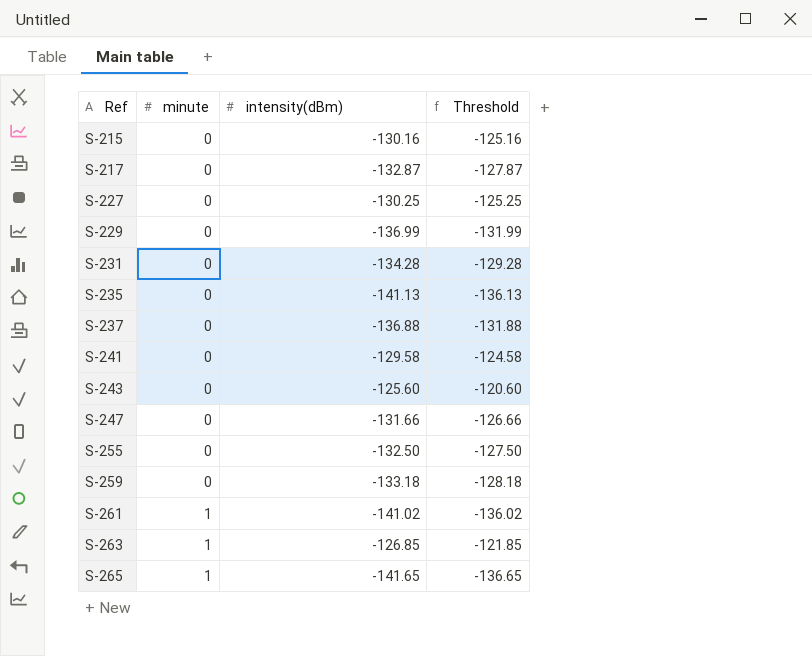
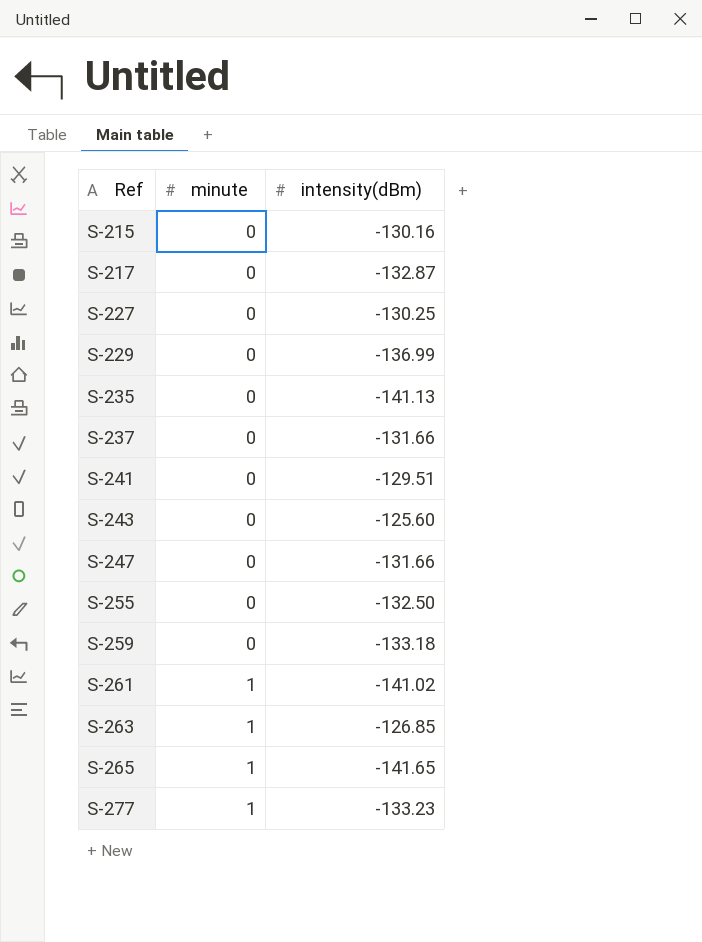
column Threshold | formula: [intensity(dBm)] + 5 -> none
row S-231: 0 | -134.28 | -129.28 -> none
S-237 | intensity(dBm): -136.88 -> -131.66
S-241 | intensity(dBm): -129.58 -> -129.51
row S-277: none -> 1 | -133.23

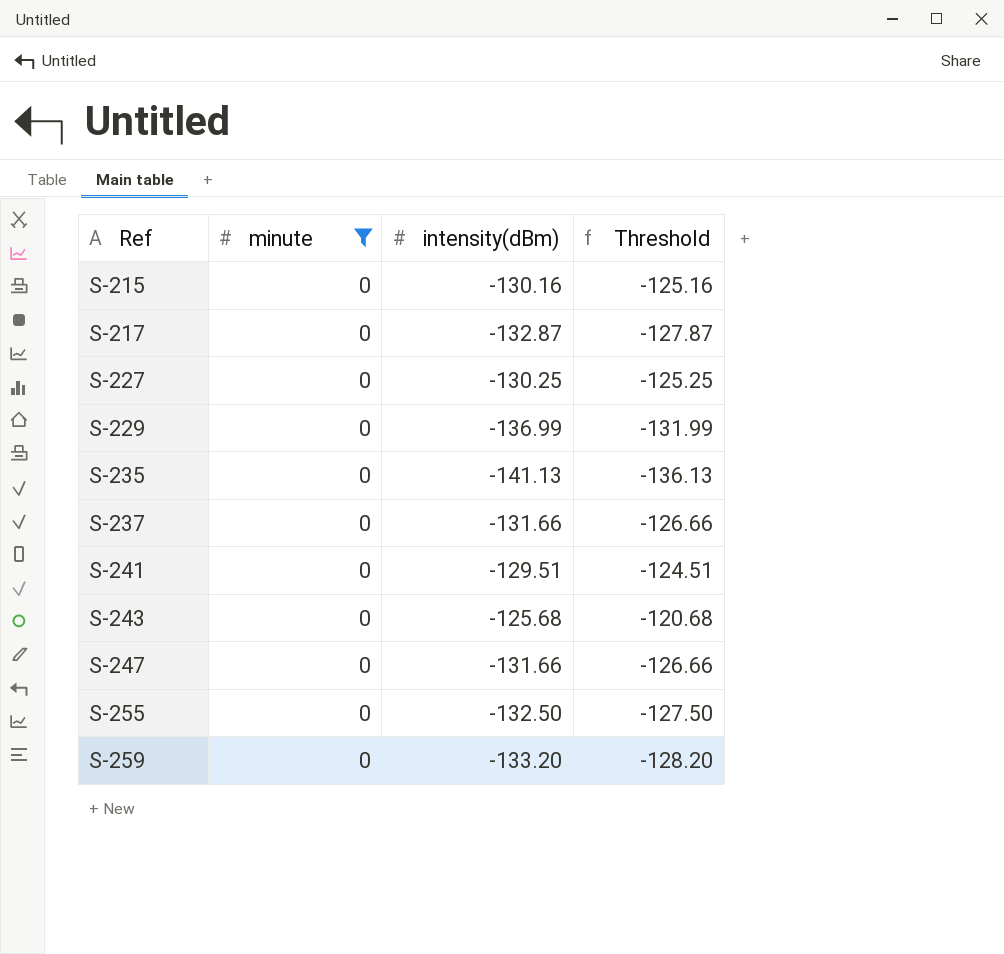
filter: none -> minute = 0
column Threshold | formula: none -> [intensity(dBm)] + 5
S-243 | intensity(dBm): -125.60 -> -125.68
S-259 | intensity(dBm): -133.18 -> -133.20

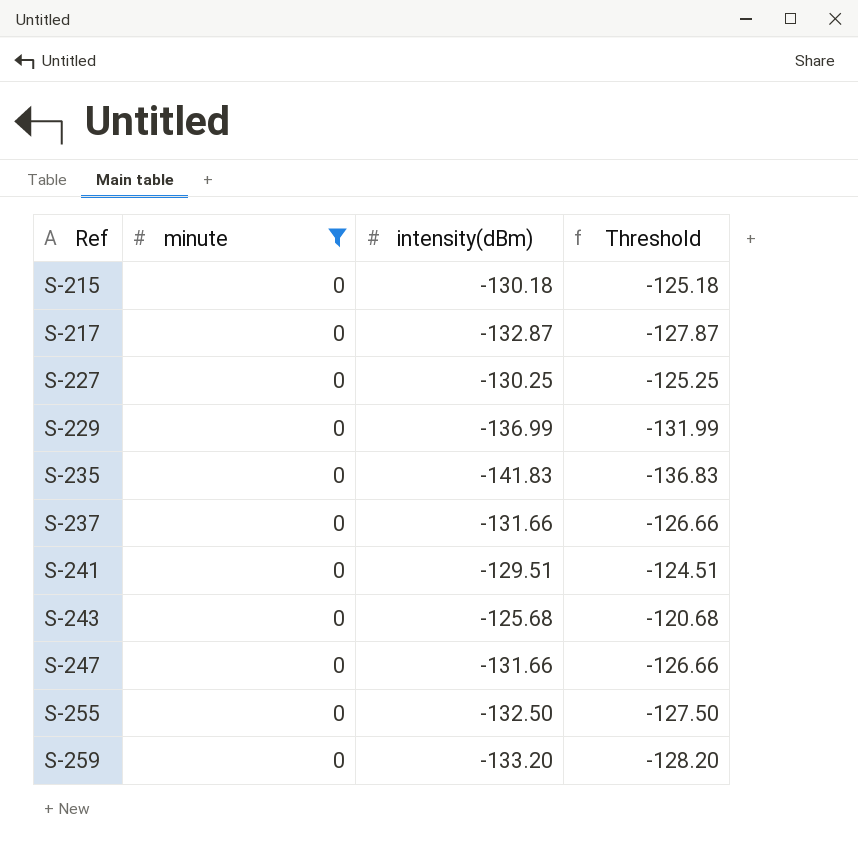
S-215 | intensity(dBm): -130.16 -> -130.18
S-215 | Threshold: -125.16 -> -125.18
S-235 | intensity(dBm): -141.13 -> -141.83
S-235 | Threshold: -136.13 -> -136.83

